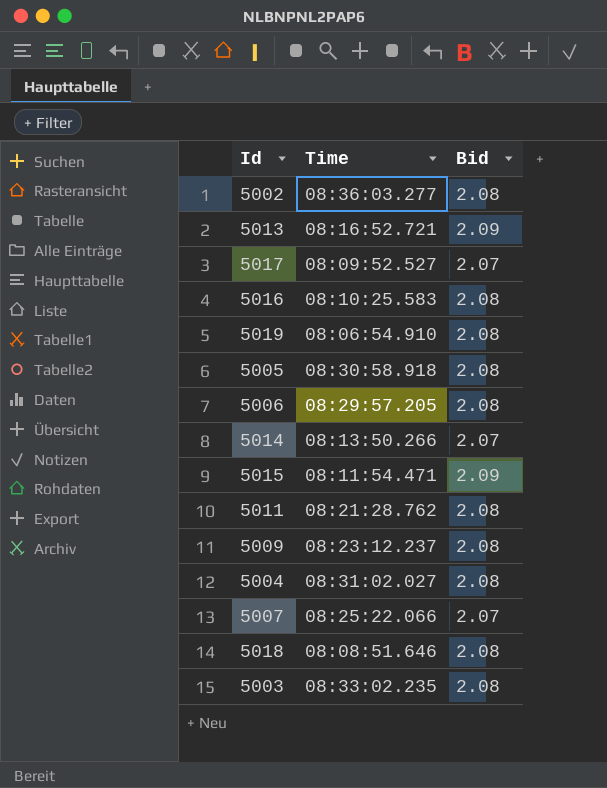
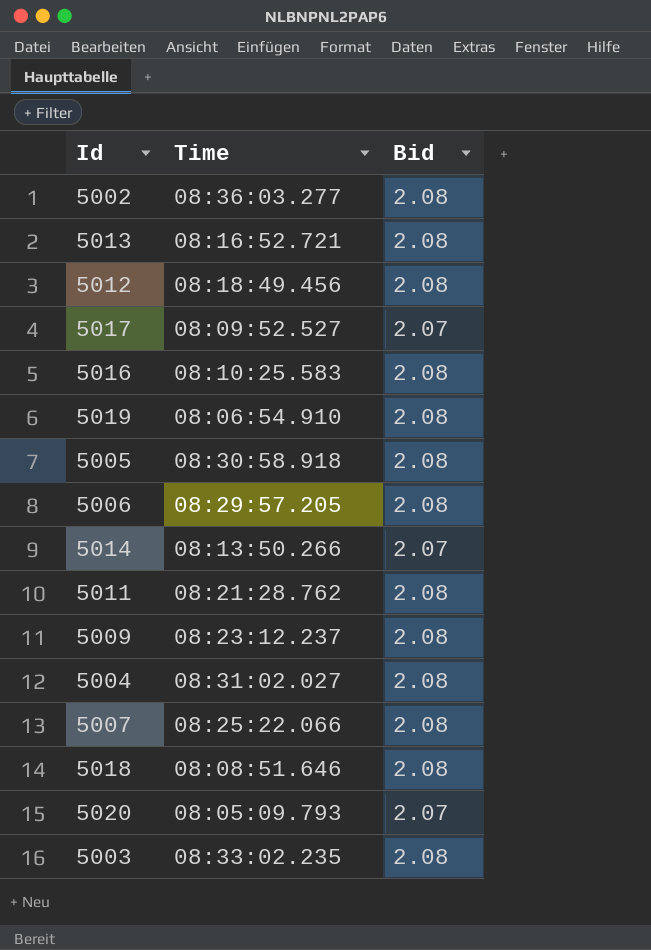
row 5015: 08:11:54.471 | 2.09 -> none
5013 | Bid: 2.09 -> 2.08
row 5012: none -> 08:18:49.456 | 2.08
5007 | Bid: 2.07 -> 2.08
row 5020: none -> 08:05:09.793 | 2.07

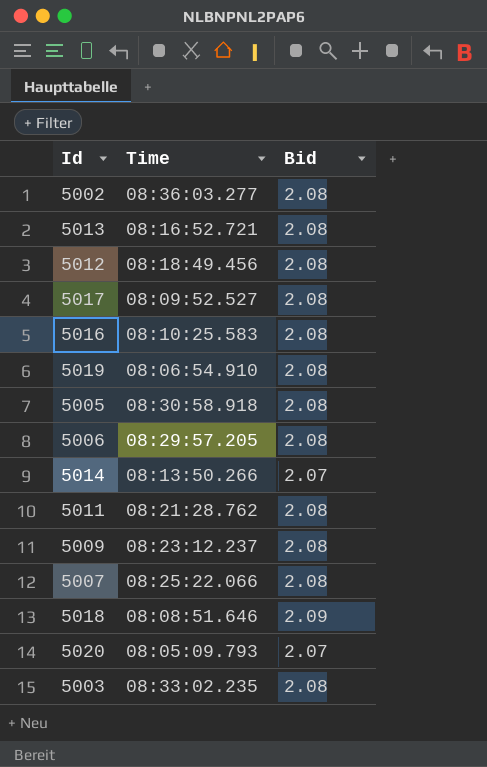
row 5004: 08:31:02.027 | 2.08 -> none
5017 | Bid: 2.07 -> 2.08
5018 | Bid: 2.08 -> 2.09

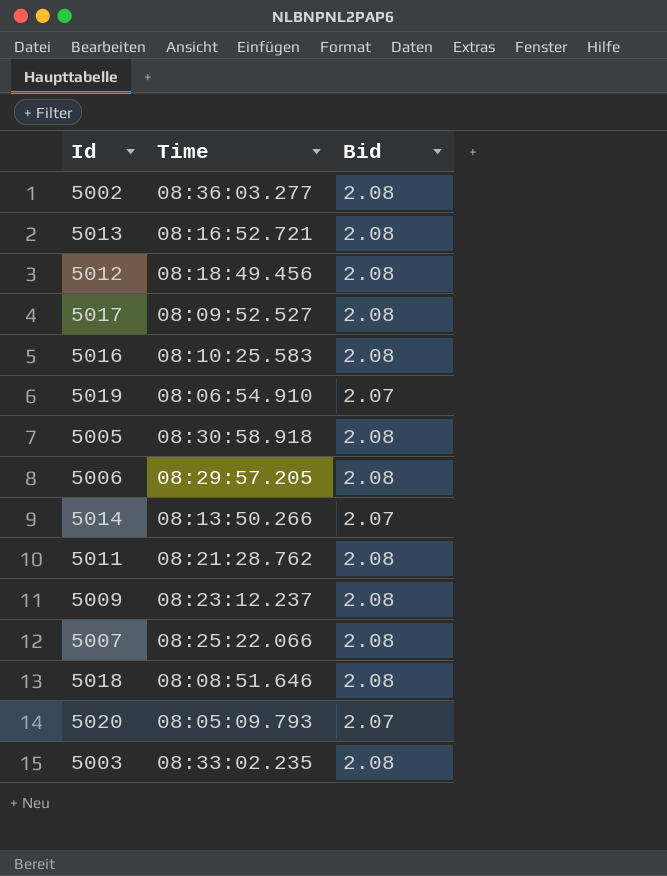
5019 | Bid: 2.08 -> 2.07
5018 | Bid: 2.09 -> 2.08

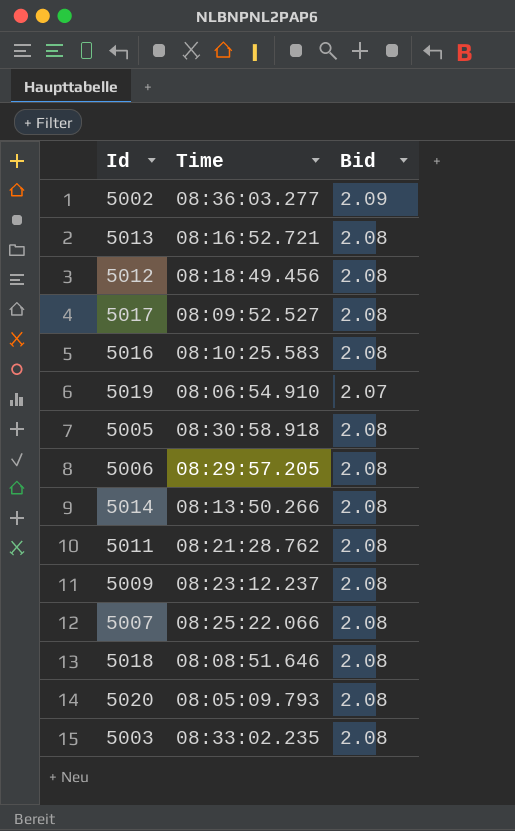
5002 | Bid: 2.08 -> 2.09
5014 | Bid: 2.07 -> 2.08
5020 | Bid: 2.07 -> 2.08

